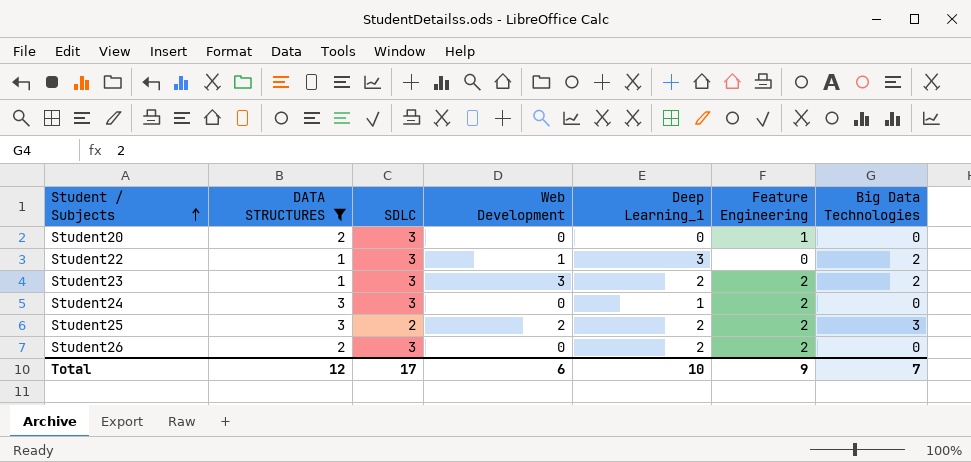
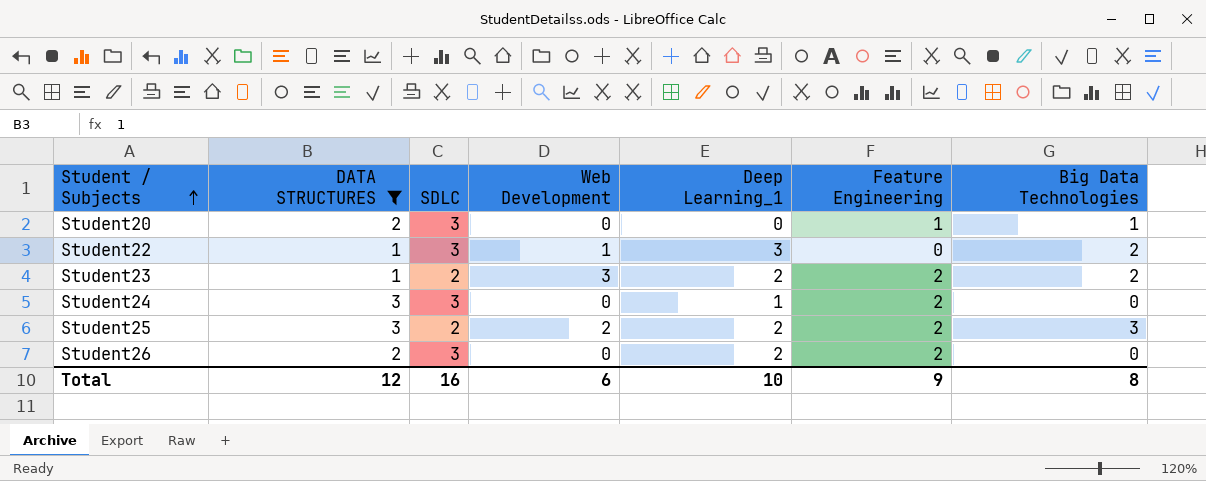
Student20 | Big Data Technologies: 0 -> 1
Student23 | SDLC: 3 -> 2
Total | SDLC: 17 -> 16
Total | Big Data Technologies: 7 -> 8

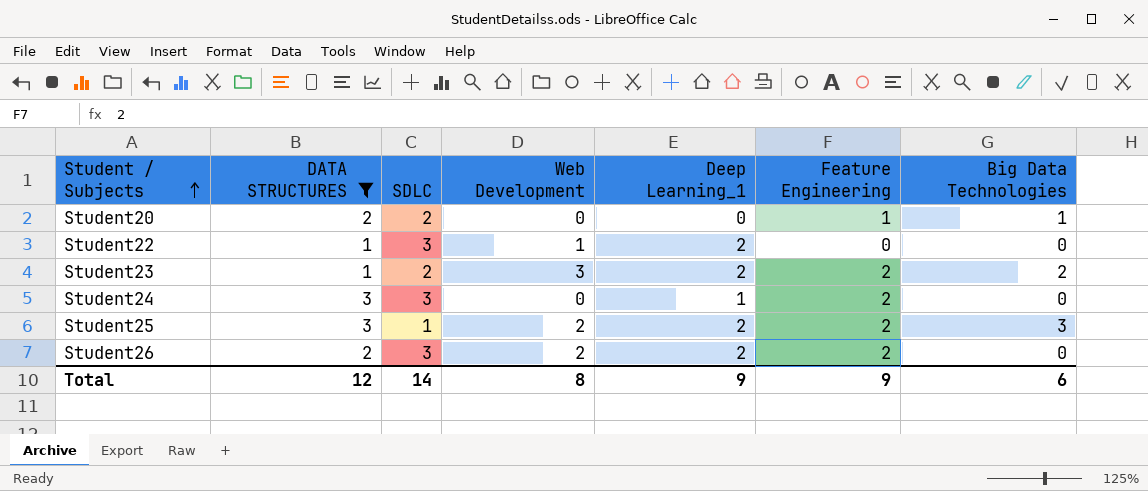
Student20 | SDLC: 3 -> 2
Student22 | Deep Learning_1: 3 -> 2
Student22 | Big Data Technologies: 2 -> 0
Student25 | SDLC: 2 -> 1
Student26 | Web Development: 0 -> 2
Total | SDLC: 16 -> 14
Total | Web Development: 6 -> 8
Total | Deep Learning_1: 10 -> 9
Total | Big Data Technologies: 8 -> 6

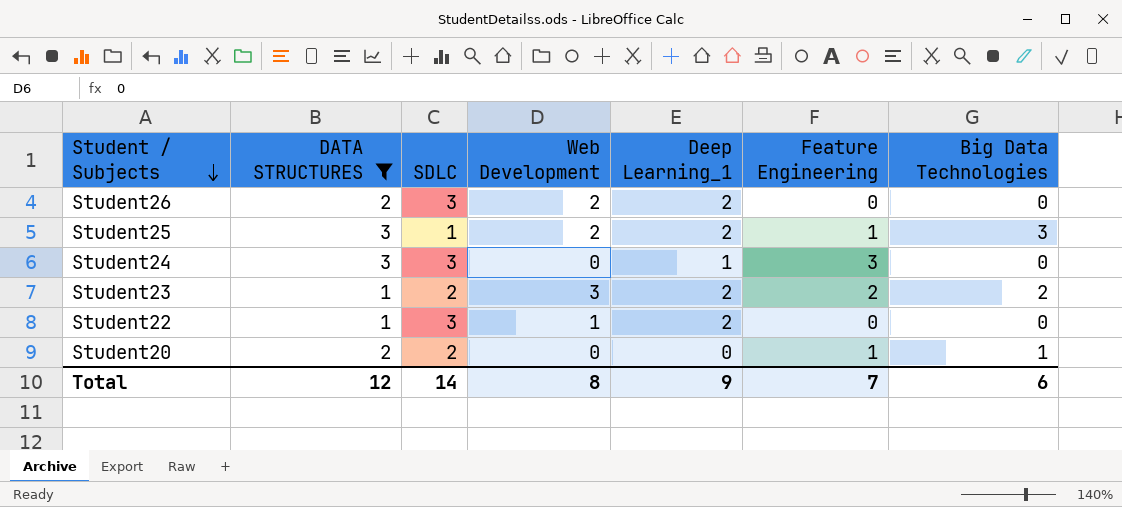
row order: Student / Subjects ascending -> Student / Subjects descending
Student26 | Feature Engineering: 2 -> 0
Student25 | Feature Engineering: 2 -> 1
Student24 | Feature Engineering: 2 -> 3
Total | Feature Engineering: 9 -> 7

